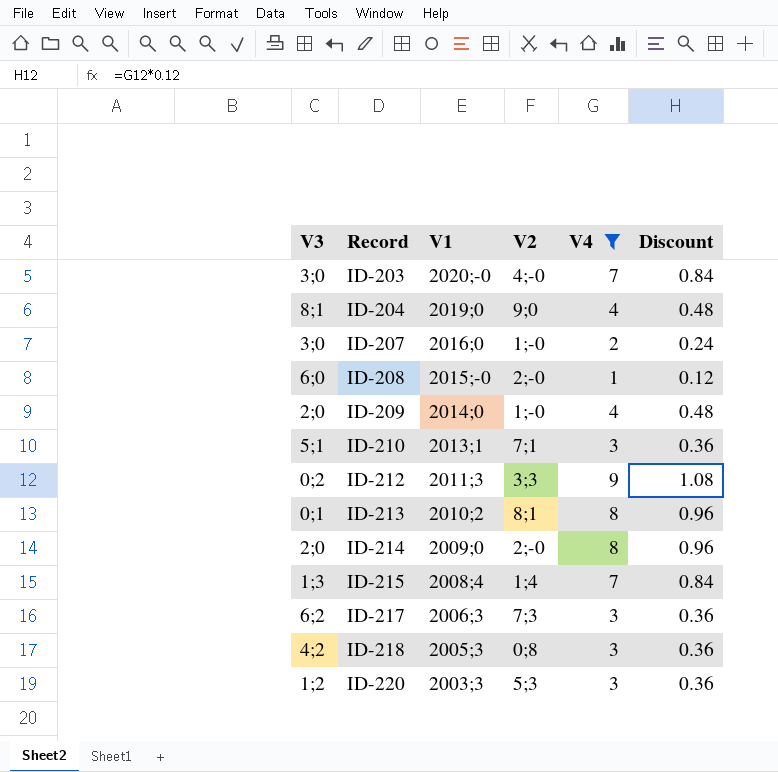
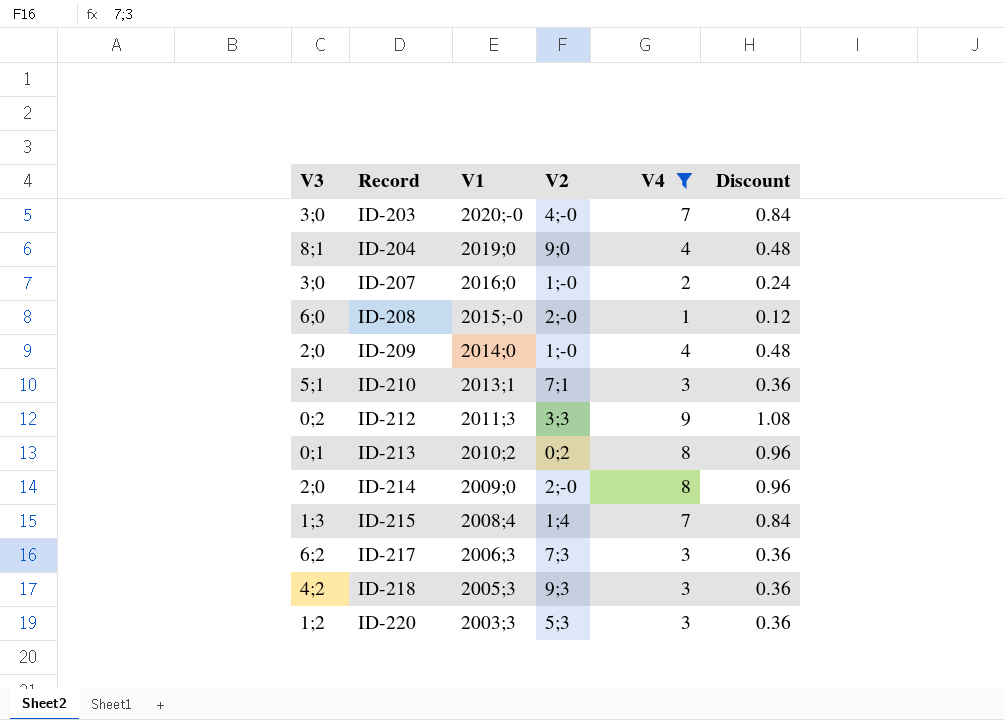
ID-213 | V2: 8;1 -> 0;2
ID-218 | V2: 0;8 -> 9;3

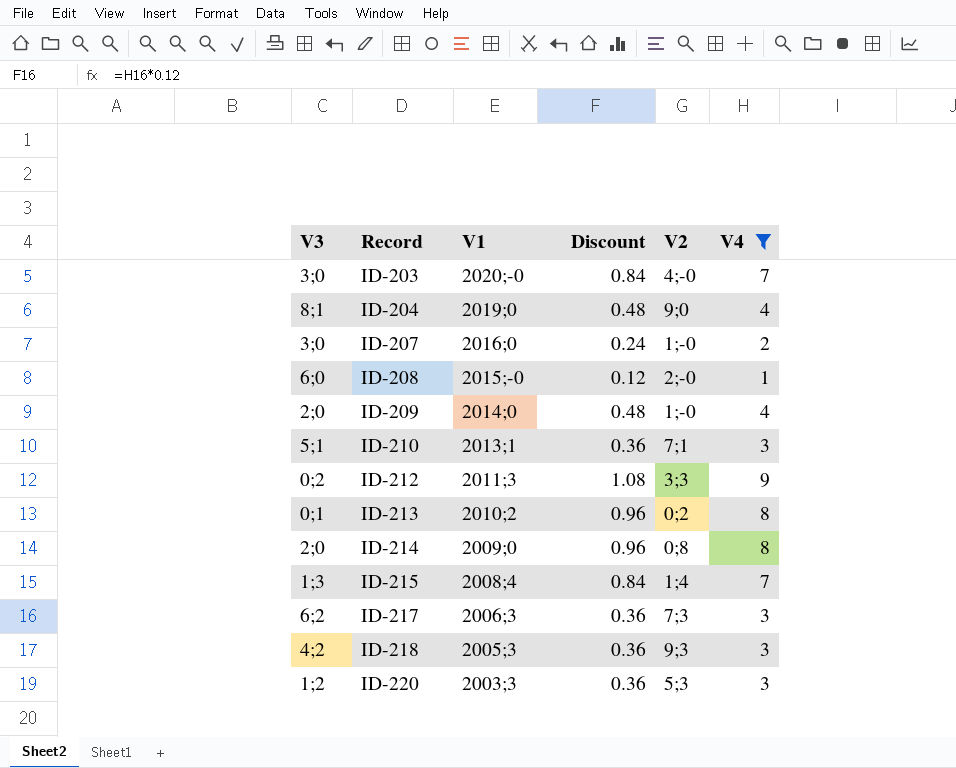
column Discount | position: 6 -> 4
ID-214 | V2: 2;-0 -> 0;8

